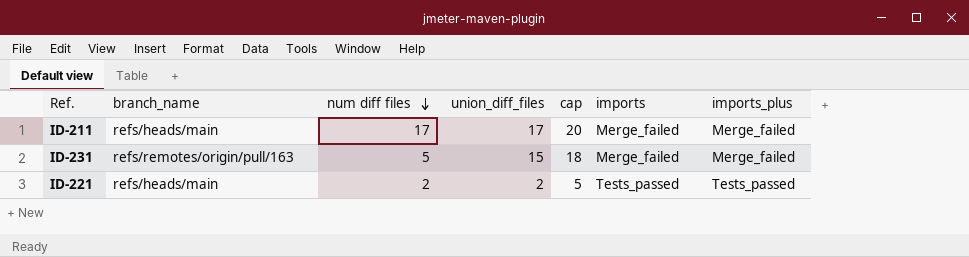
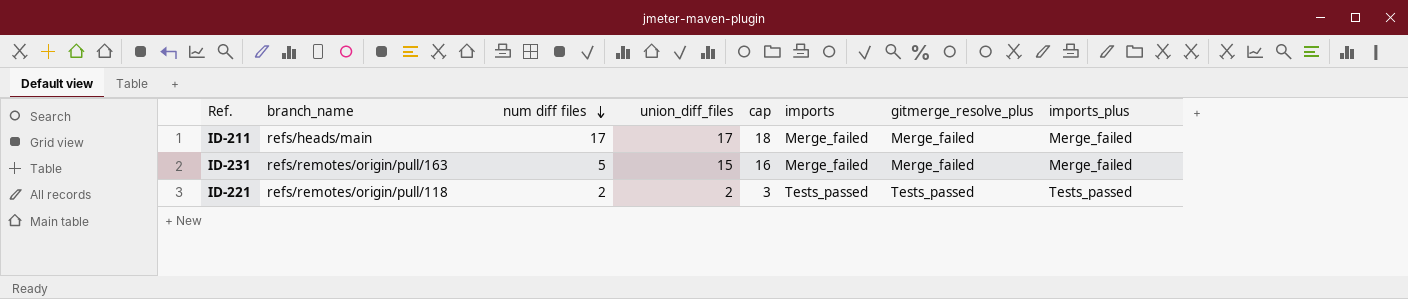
column cap | formula: [union_diff_files] + 3 -> [union_diff_files] + 1
column gitmerge_resolve_plus | position: none -> 7
ID-221 | branch_name: refs/heads/main -> refs/remotes/origin/pull/118

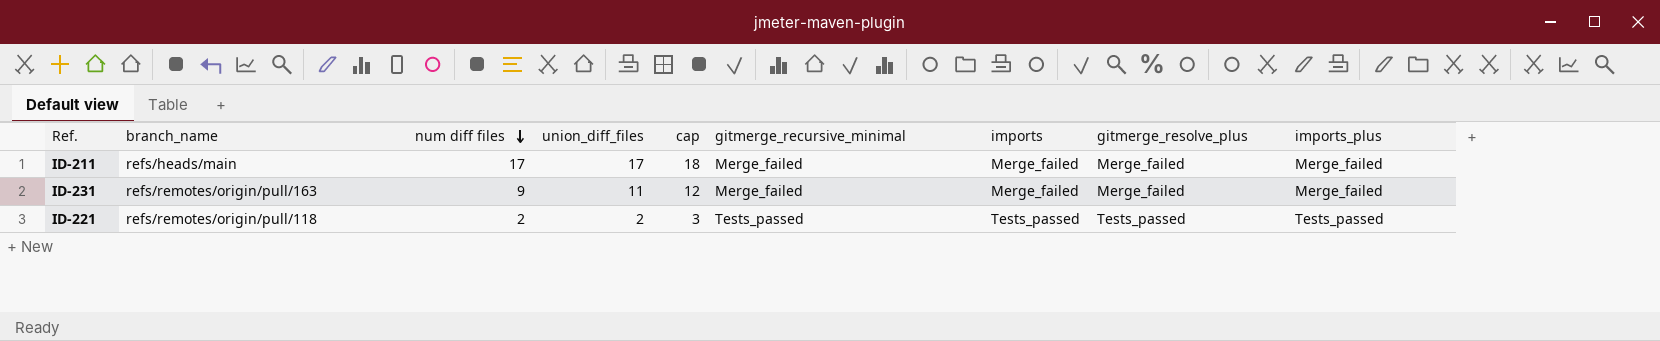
column gitmerge_recursive_minimal | position: none -> 6
ID-231 | num diff files: 5 -> 9
ID-231 | union_diff_files: 15 -> 11
ID-231 | cap: 16 -> 12

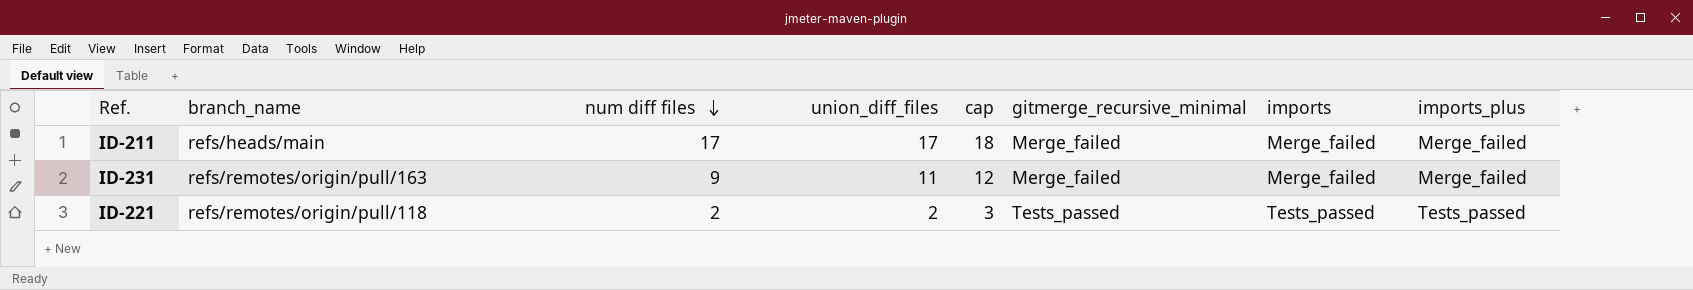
column gitmerge_resolve_plus | position: 8 -> none

